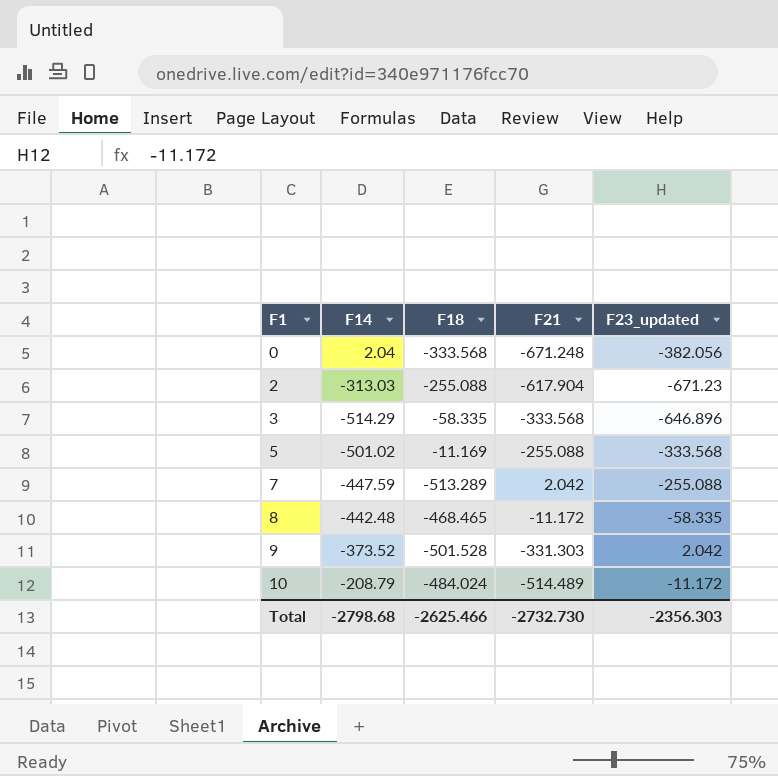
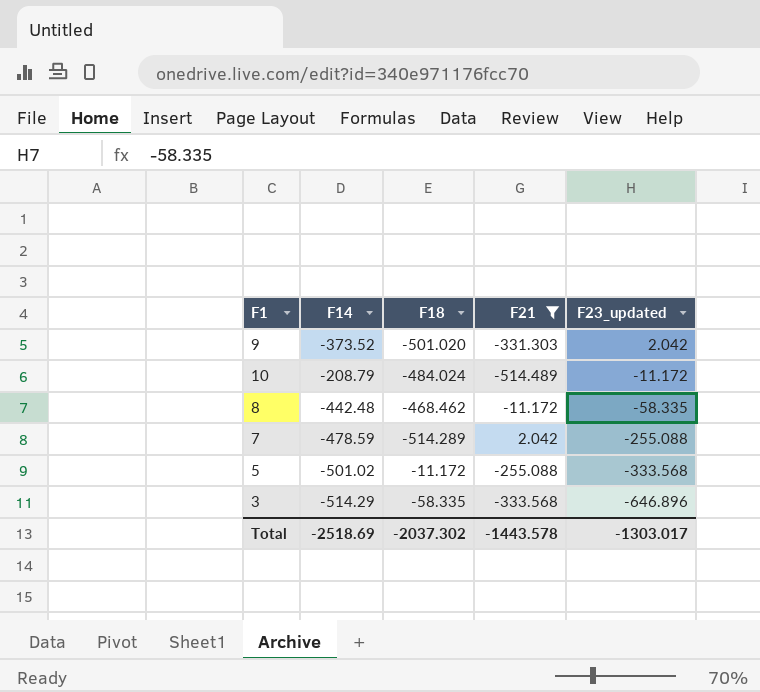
filter: none -> F21 >= -514.489
row order: F1 ascending -> F23_updated descending
9 | F18: -501.528 -> -501.020
8 | F18: -468.465 -> -468.462
7 | F14: -447.59 -> -478.59
7 | F18: -513.289 -> -514.289
5 | F18: -11.169 -> -11.172
Total | F14: -2798.68 -> -2518.69
Total | F18: -2625.466 -> -2037.302
Total | F21: -2732.730 -> -1443.578
Total | F23_updated: -2356.303 -> -1303.017

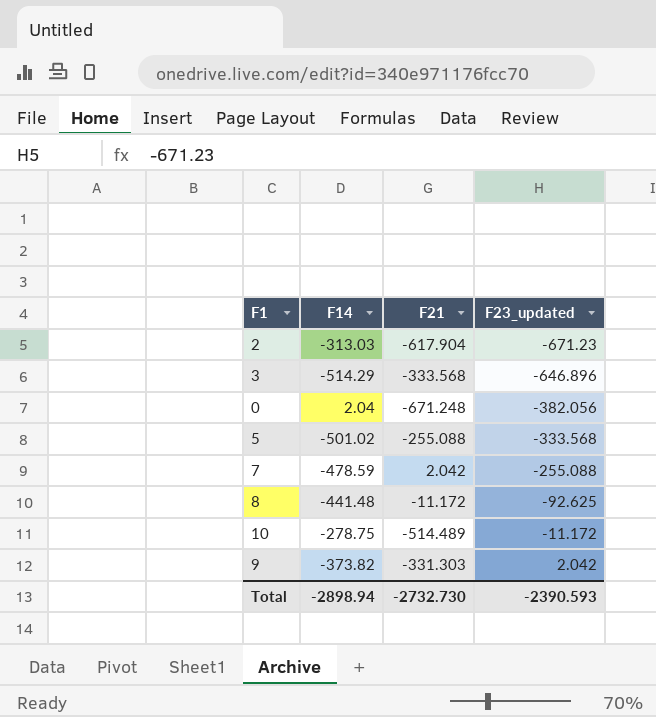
filter: F21 >= -514.489 -> none
row order: F23_updated descending -> F23_updated ascending
column F18 | position: 3 -> none
8 | F14: -442.48 -> -441.48
8 | F23_updated: -58.335 -> -92.625
10 | F14: -208.79 -> -278.75
9 | F14: -373.52 -> -373.82
Total | F14: -2518.69 -> -2898.94
Total | F21: -1443.578 -> -2732.730
Total | F23_updated: -1303.017 -> -2390.593

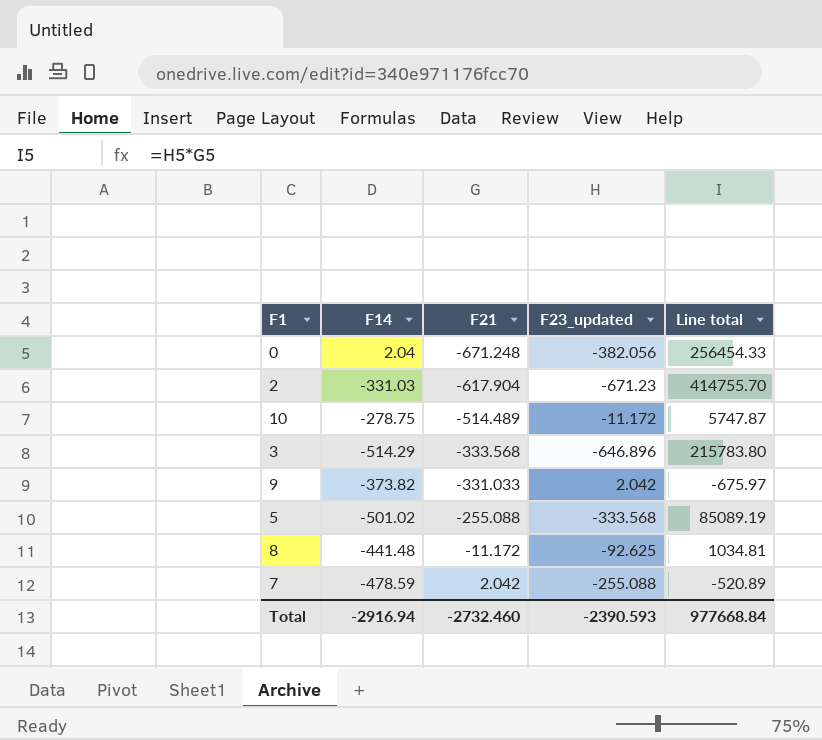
row order: F23_updated ascending -> F21 ascending
column Line total | formula: none -> [F21] * [F23_updated]
2 | F14: -313.03 -> -331.03
9 | F21: -331.303 -> -331.033
Total | F14: -2898.94 -> -2916.94
Total | F21: -2732.730 -> -2732.460

